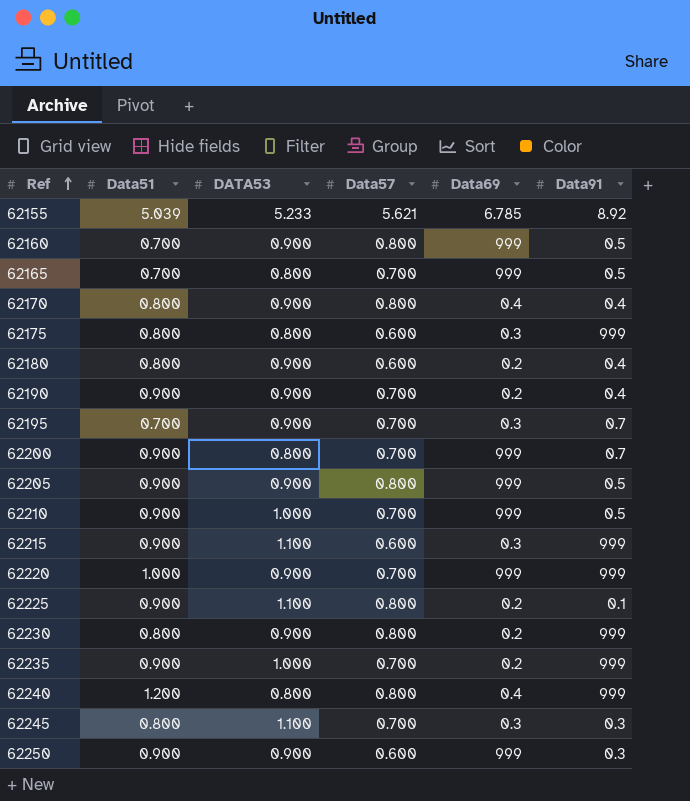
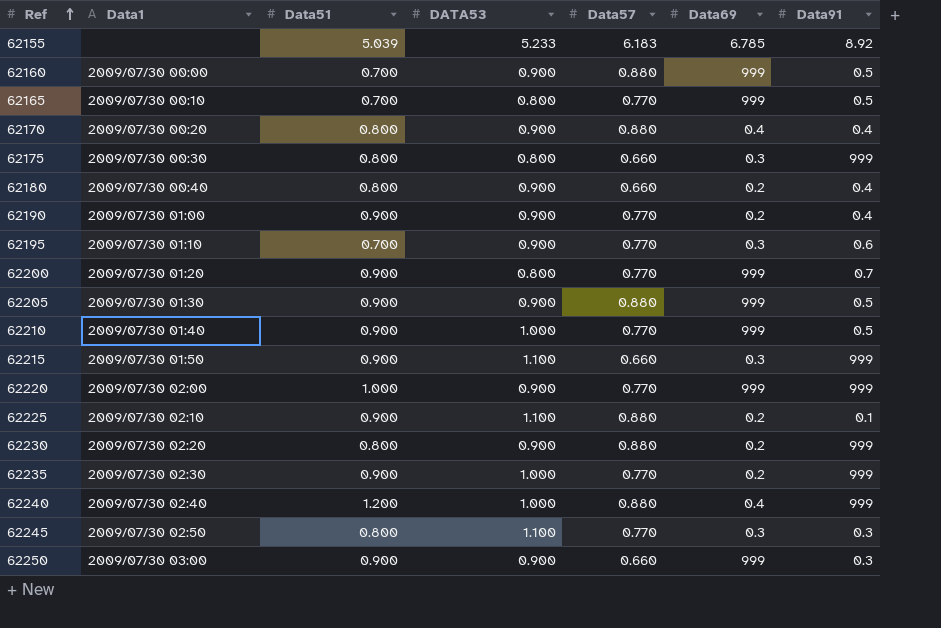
column Data1 | position: none -> 2
62155 | Data57: 5.621 -> 6.183
62160 | Data57: 0.800 -> 0.880
62165 | Data57: 0.700 -> 0.770
62170 | Data57: 0.800 -> 0.880
62175 | Data57: 0.600 -> 0.660
62180 | Data57: 0.600 -> 0.660
62190 | Data57: 0.700 -> 0.770
62195 | Data57: 0.700 -> 0.770
62195 | Data91: 0.7 -> 0.6
62200 | Data57: 0.700 -> 0.770
62205 | Data57: 0.800 -> 0.880
62210 | Data57: 0.700 -> 0.770
62215 | Data57: 0.600 -> 0.660
62220 | Data57: 0.700 -> 0.770
62225 | Data57: 0.800 -> 0.880
62230 | Data57: 0.800 -> 0.880
62235 | Data57: 0.700 -> 0.770
62240 | DATA53: 0.800 -> 1.000
62240 | Data57: 0.800 -> 0.880
62245 | Data57: 0.700 -> 0.770
62250 | Data57: 0.600 -> 0.660

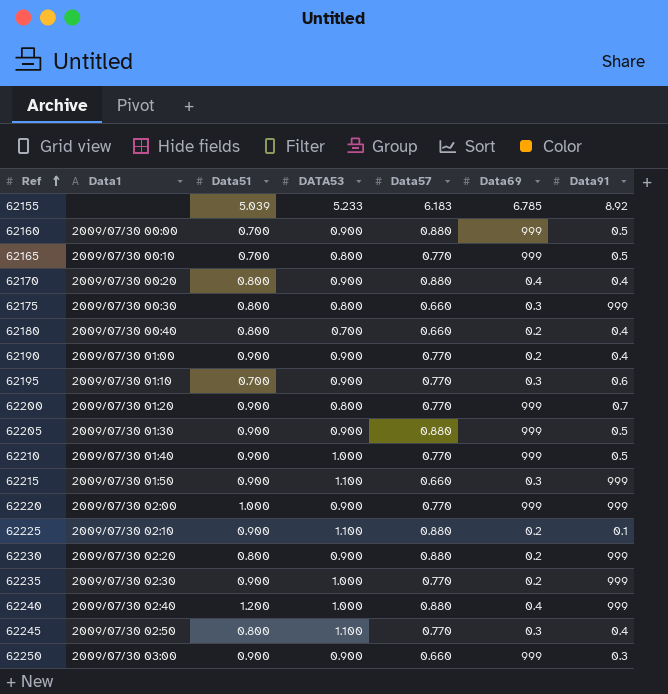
62180 | DATA53: 0.900 -> 0.700
62245 | Data91: 0.3 -> 0.4

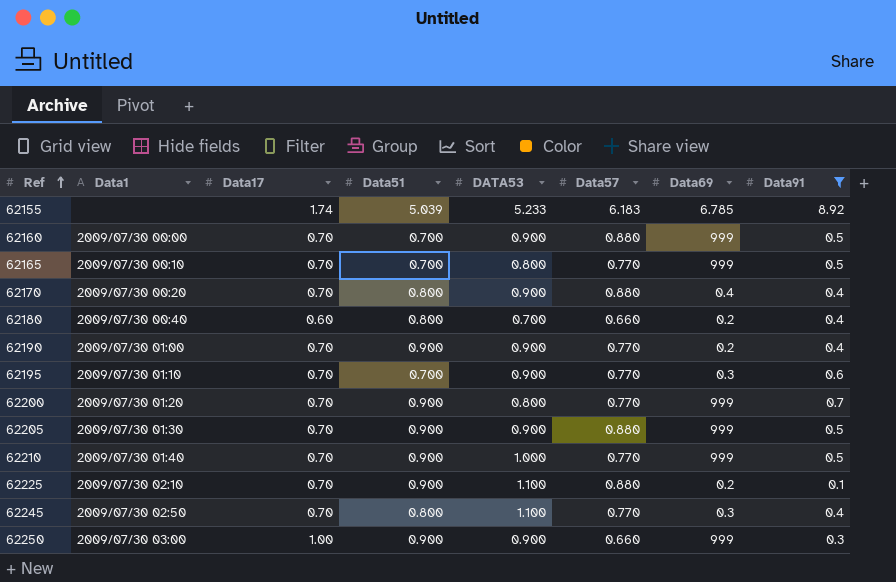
filter: none -> Data91 != 999
column Data17 | position: none -> 3

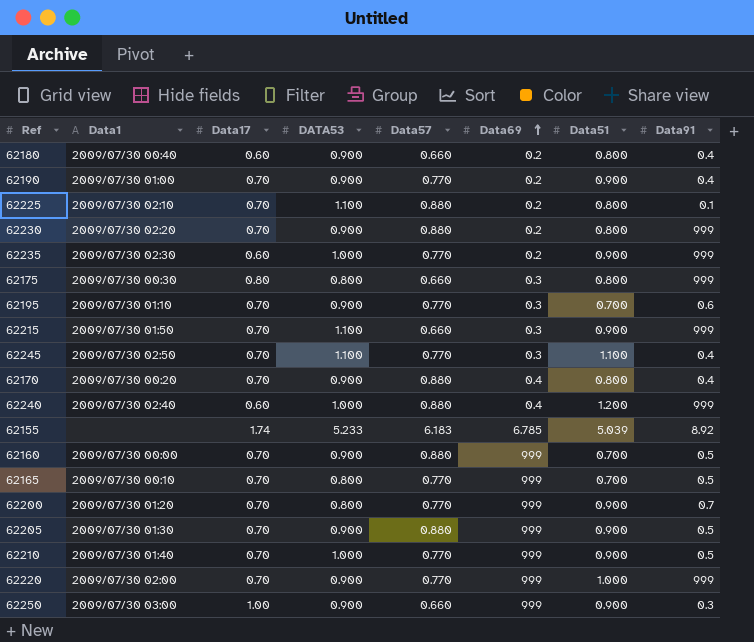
filter: Data91 != 999 -> none
row order: Ref ascending -> Data69 ascending
column Data51 | position: 4 -> 7
62180 | DATA53: 0.700 -> 0.900
62225 | Data51: 0.900 -> 0.800
62245 | Data51: 0.800 -> 1.100

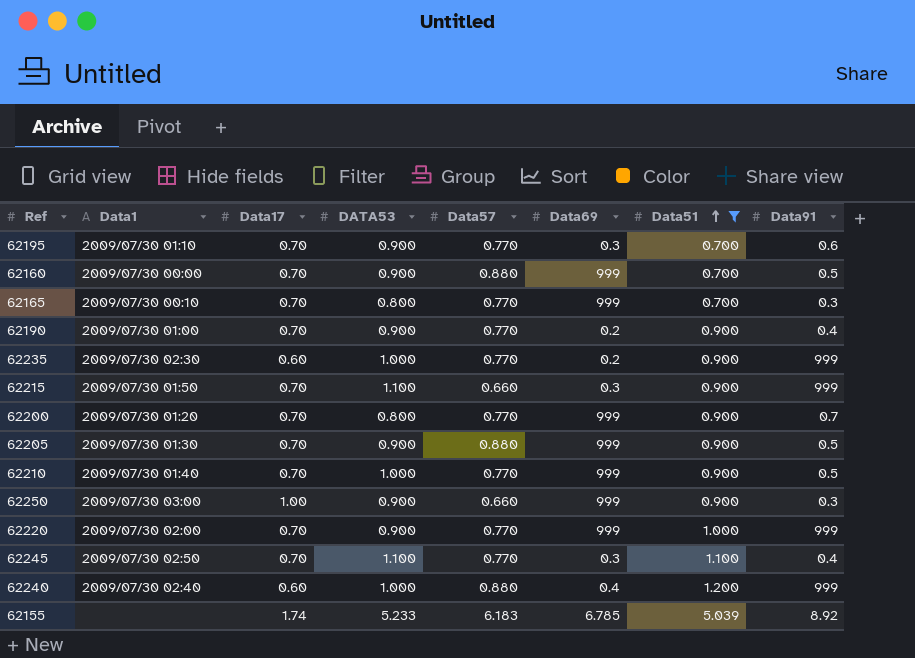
filter: none -> Data51 != 0.800
row order: Data69 ascending -> Data51 ascending
62165 | Data91: 0.5 -> 0.3

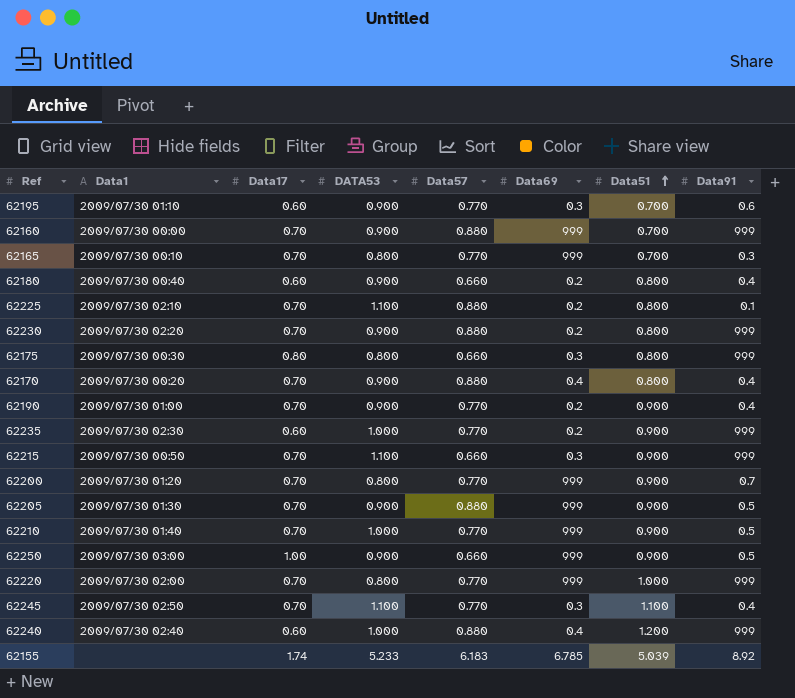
filter: Data51 != 0.800 -> none
62195 | Data17: 0.70 -> 0.60
62160 | Data91: 0.5 -> 999
62215 | Data1: 2009/07/30 01:50 -> 2009/07/30 00:50
62250 | Data91: 0.3 -> 0.5
62220 | DATA53: 0.900 -> 0.800

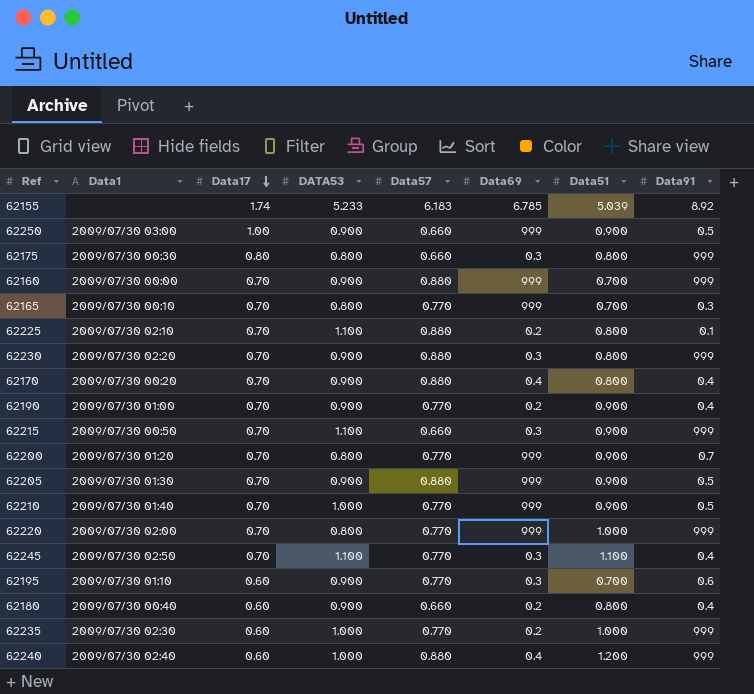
row order: Data51 ascending -> Data17 descending
62230 | Data69: 0.2 -> 0.3
62235 | Data51: 0.900 -> 1.000

